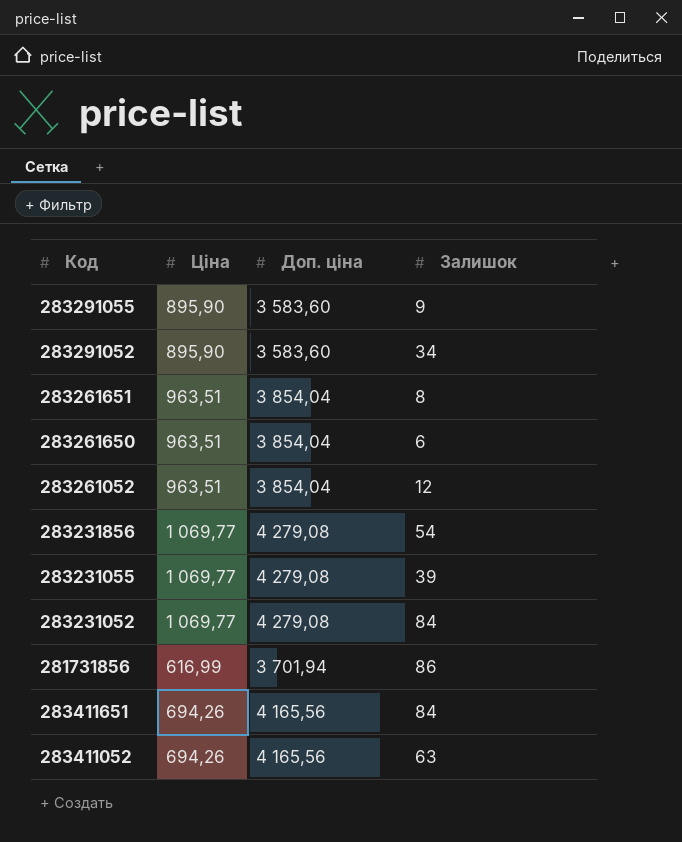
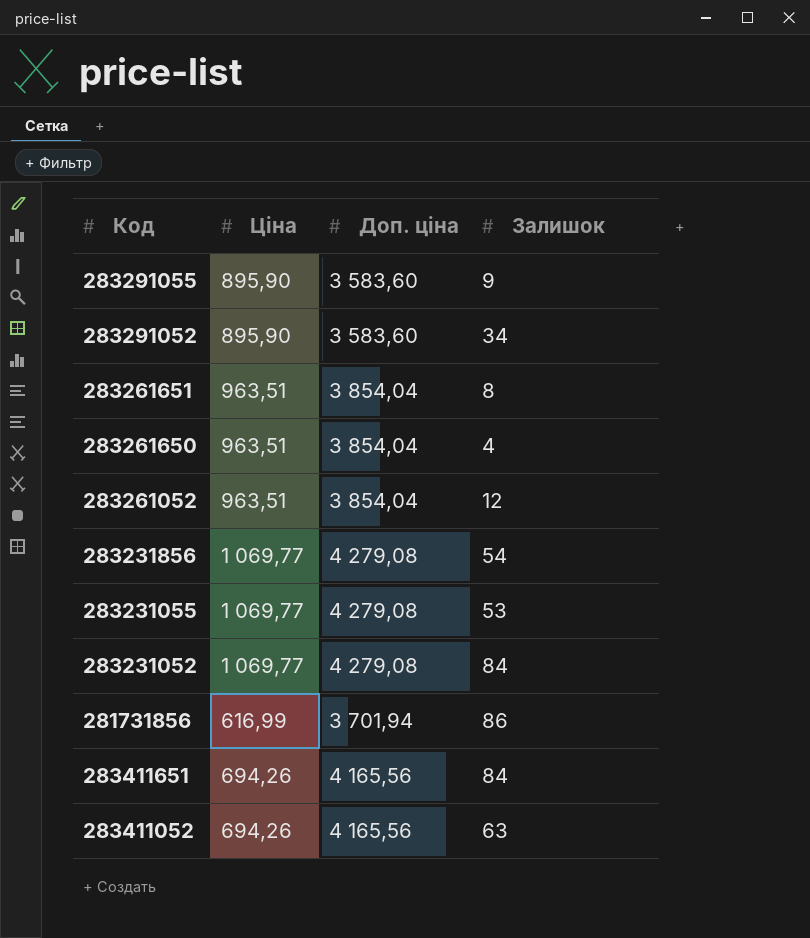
283261650 | Залишок: 6 -> 4
283231055 | Залишок: 39 -> 53

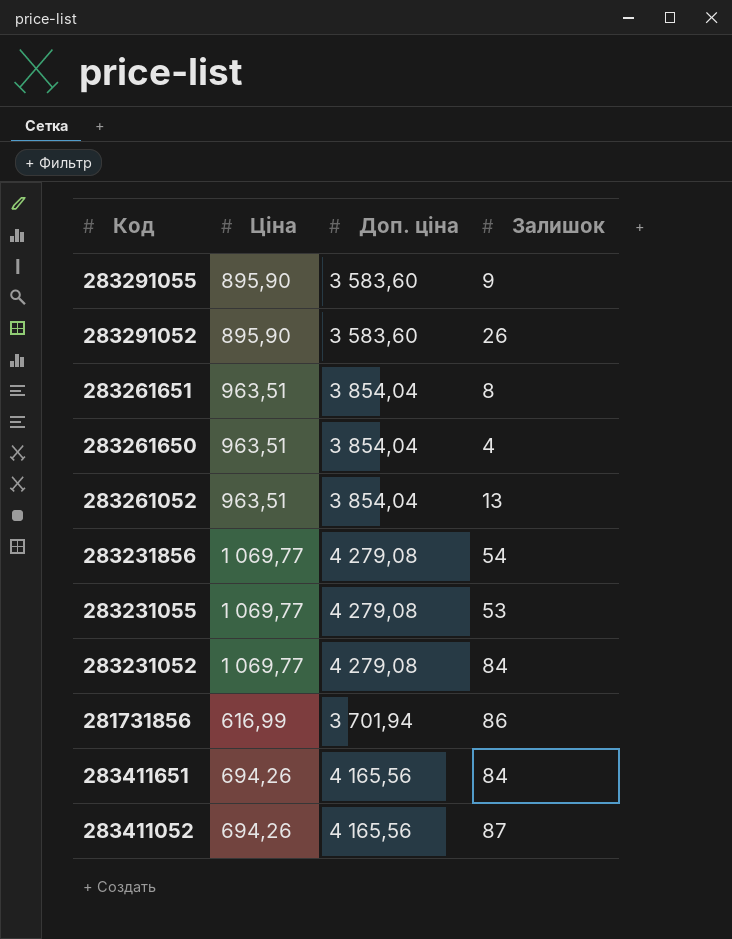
283291052 | Залишок: 34 -> 26
283261052 | Залишок: 12 -> 13
283411052 | Залишок: 63 -> 87

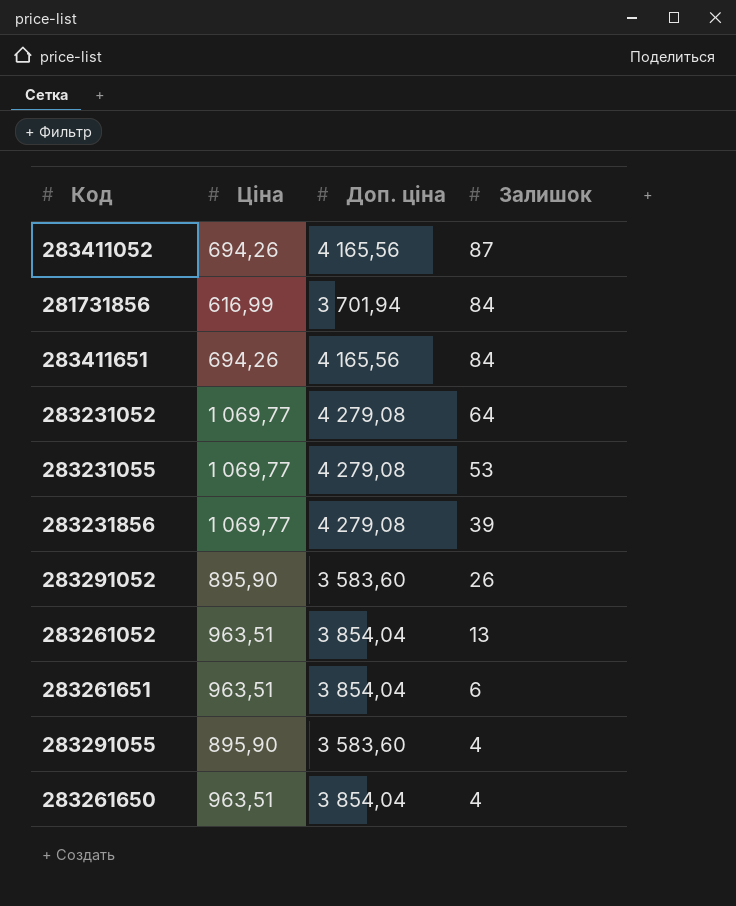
row order: none -> Залишок descending
281731856 | Залишок: 86 -> 84
283231052 | Залишок: 84 -> 64
283231856 | Залишок: 54 -> 39
283261651 | Залишок: 8 -> 6
283291055 | Залишок: 9 -> 4

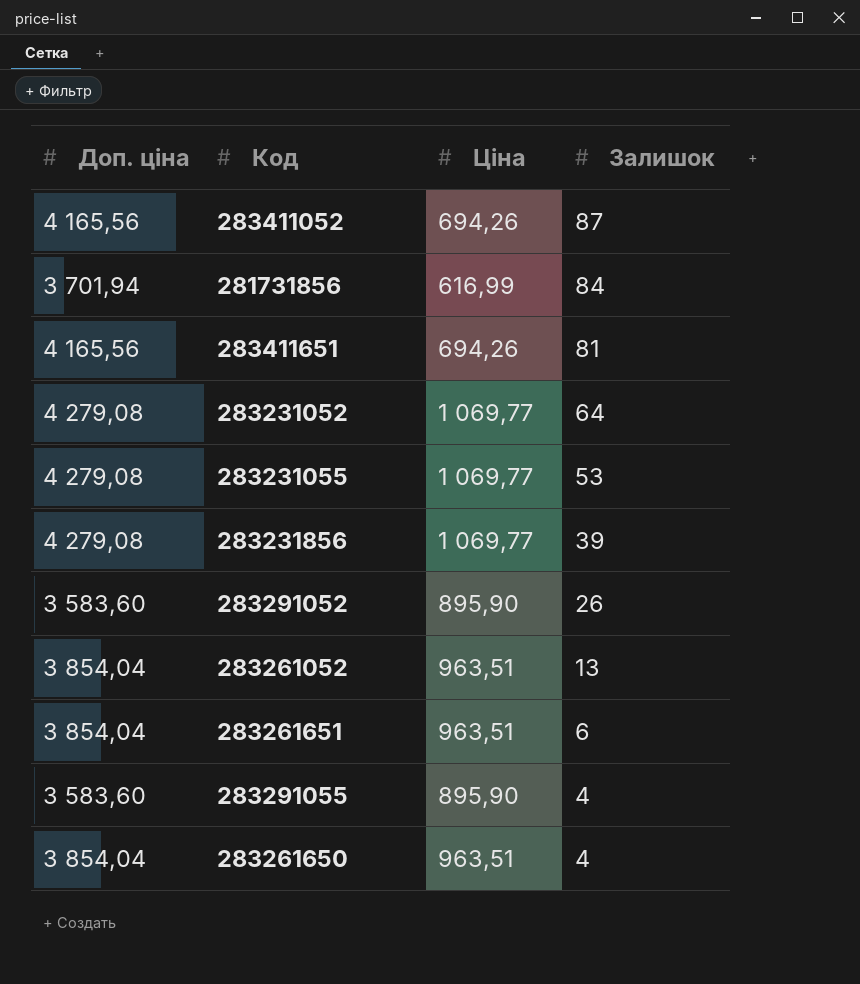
column Доп. ціна | position: 3 -> 1
283411651 | Залишок: 84 -> 81

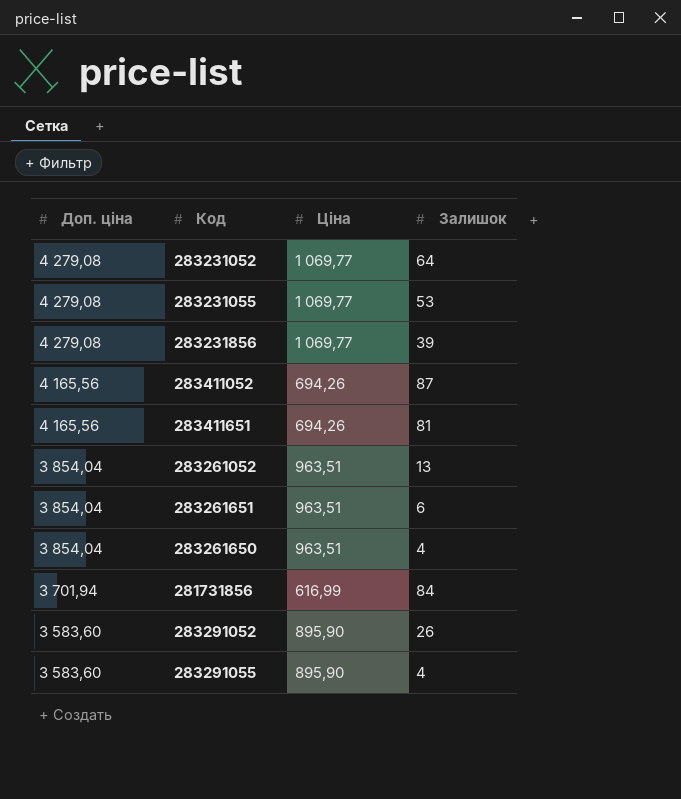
row order: Залишок descending -> Доп. ціна descending

